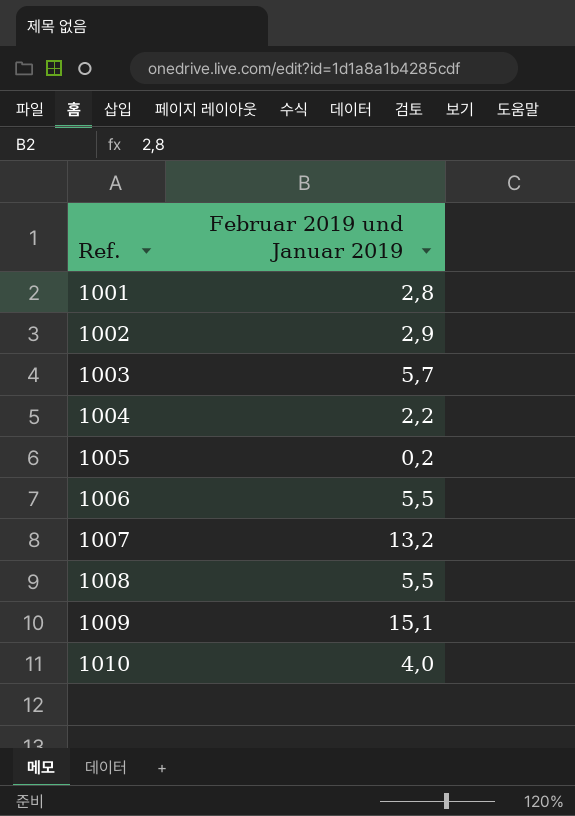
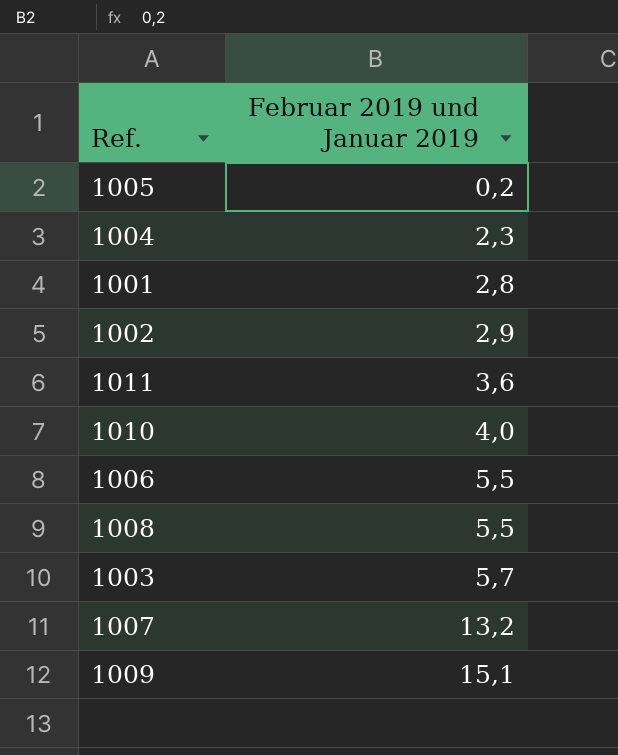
row order: Ref. ascending -> Februar 2019 und Januar 2019 ascending
1004 | Februar 2019 und Januar 2019: 2,2 -> 2,3
row 1011: none -> 3,6

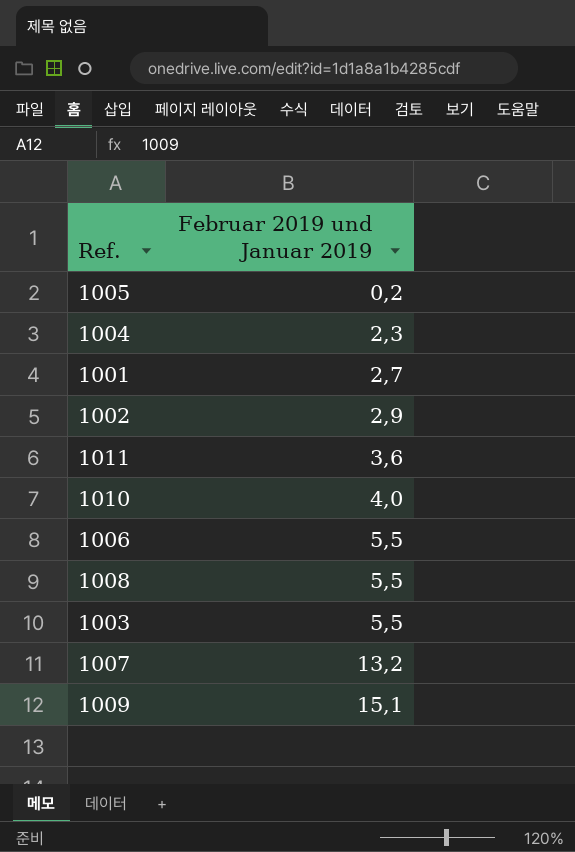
1001 | Februar 2019 und Januar 2019: 2,8 -> 2,7
1003 | Februar 2019 und Januar 2019: 5,7 -> 5,5

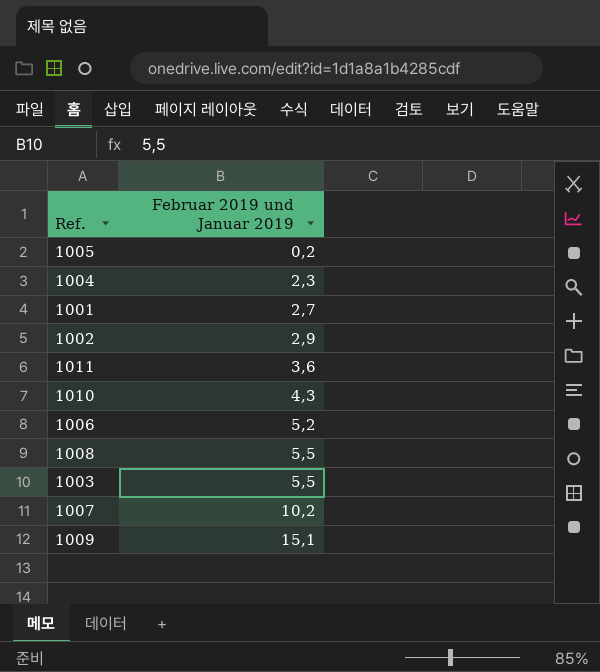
1010 | Februar 2019 und Januar 2019: 4,0 -> 4,3
1006 | Februar 2019 und Januar 2019: 5,5 -> 5,2
1007 | Februar 2019 und Januar 2019: 13,2 -> 10,2

